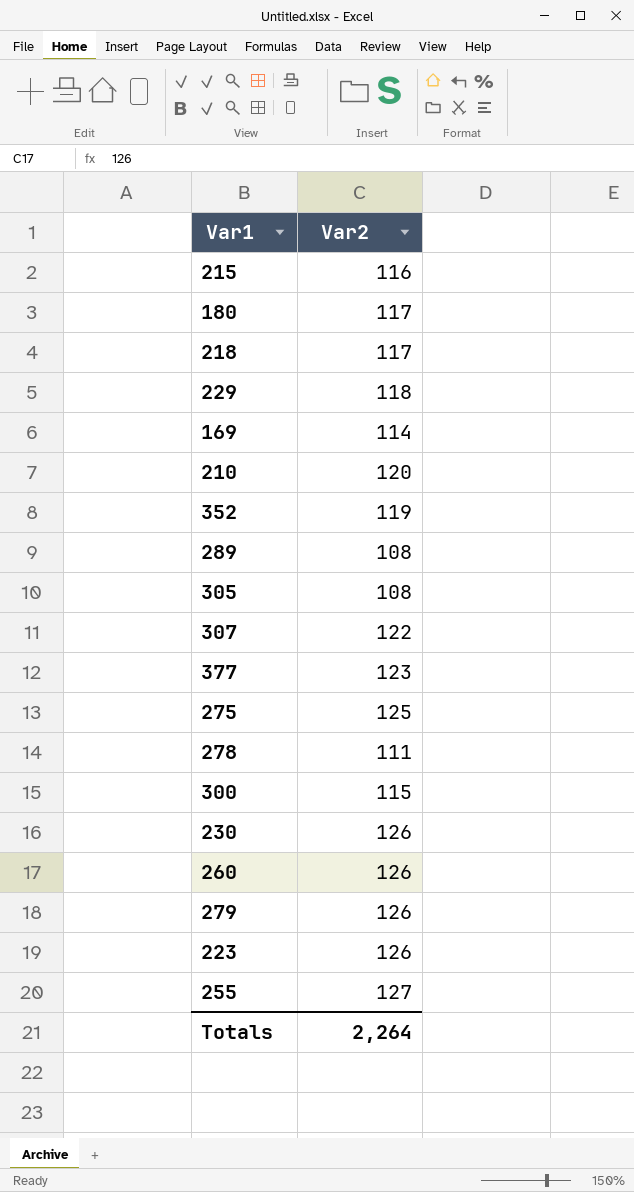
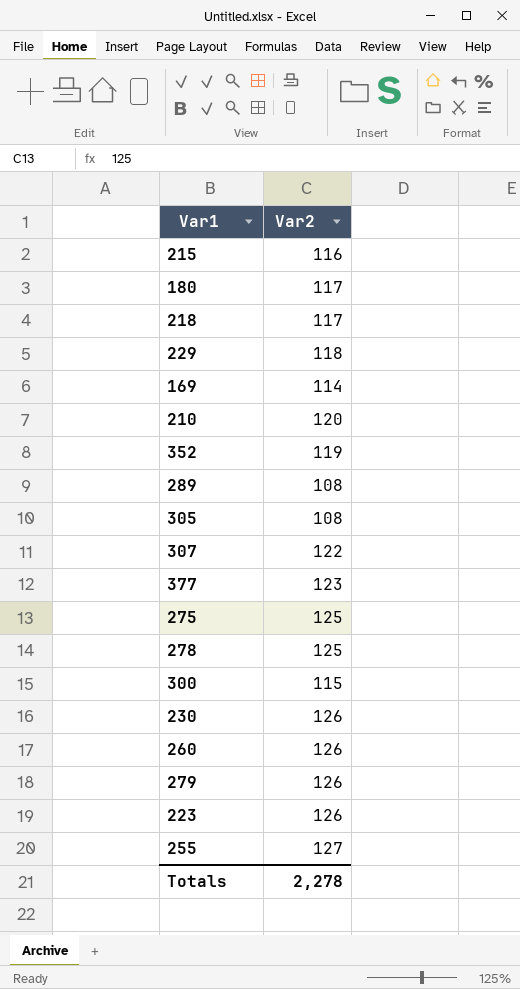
278 | Var2: 111 -> 125
Totals | Var2: 2,264 -> 2,278

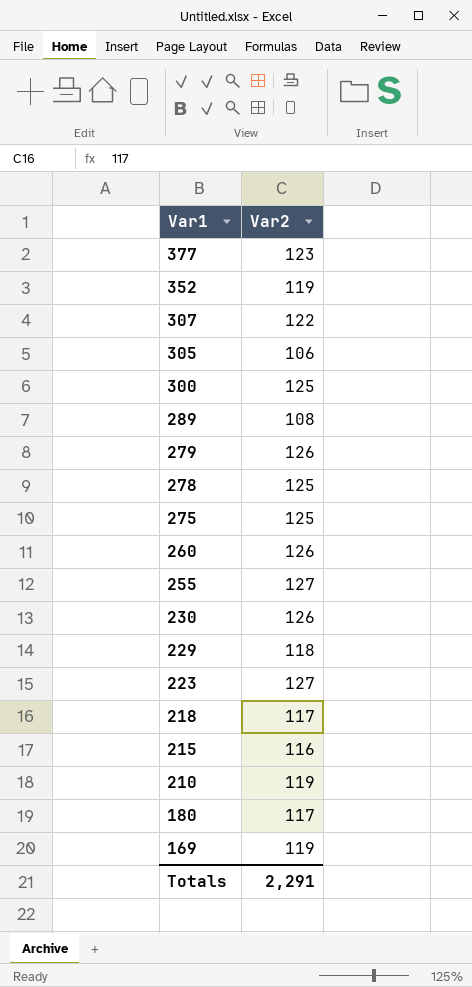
row order: none -> Var1 descending
305 | Var2: 108 -> 106
300 | Var2: 115 -> 125
223 | Var2: 126 -> 127
210 | Var2: 120 -> 119
169 | Var2: 114 -> 119
Totals | Var2: 2,278 -> 2,291

